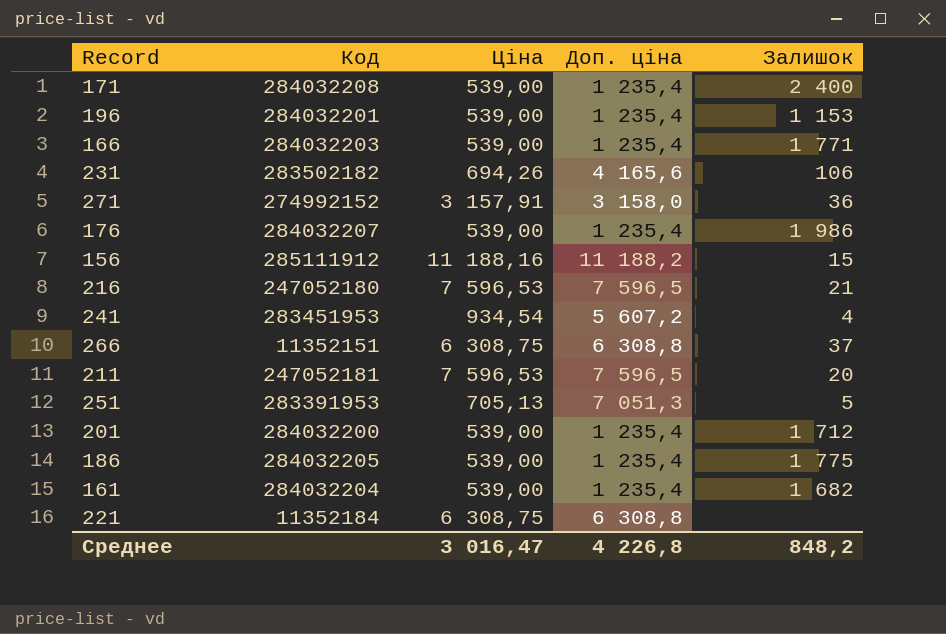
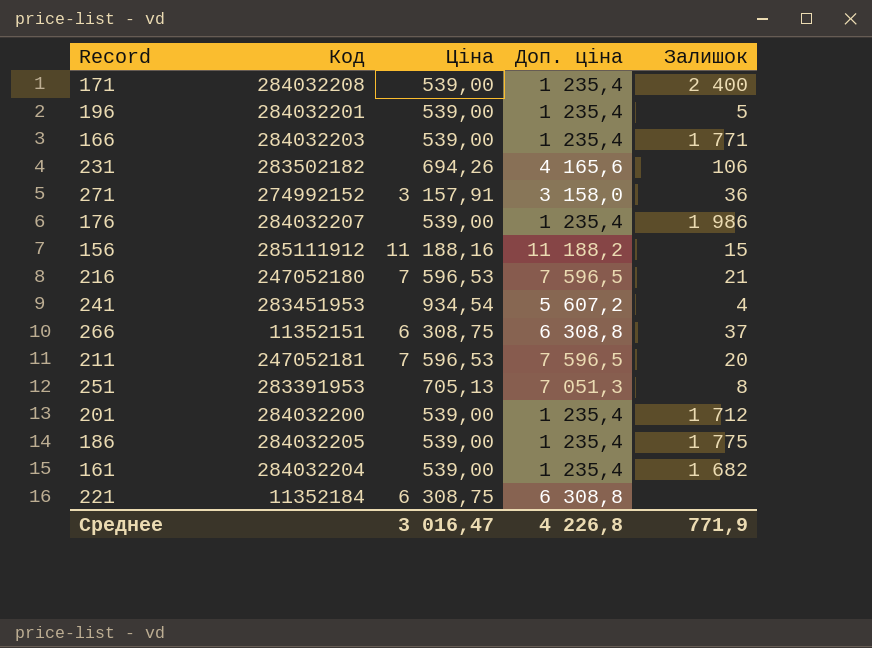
196 | Залишок: 1 153 -> 5
251 | Залишок: 5 -> 8
Среднее | Залишок: 848,2 -> 771,9

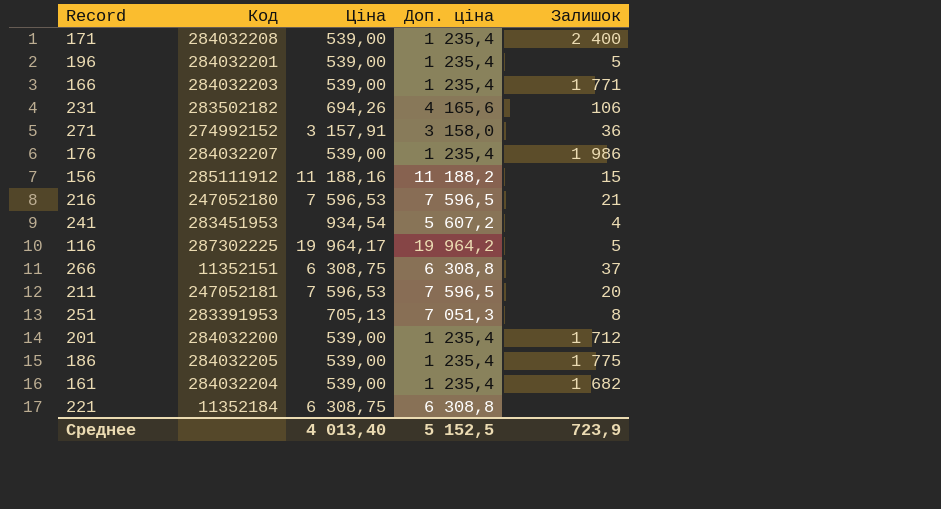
row 116: none -> 287302225 | 19 964,17 | 19 964,2 | 5
Среднее | Ціна: 3 016,47 -> 4 013,40
Среднее | Доп. ціна: 4 226,8 -> 5 152,5
Среднее | Залишок: 771,9 -> 723,9

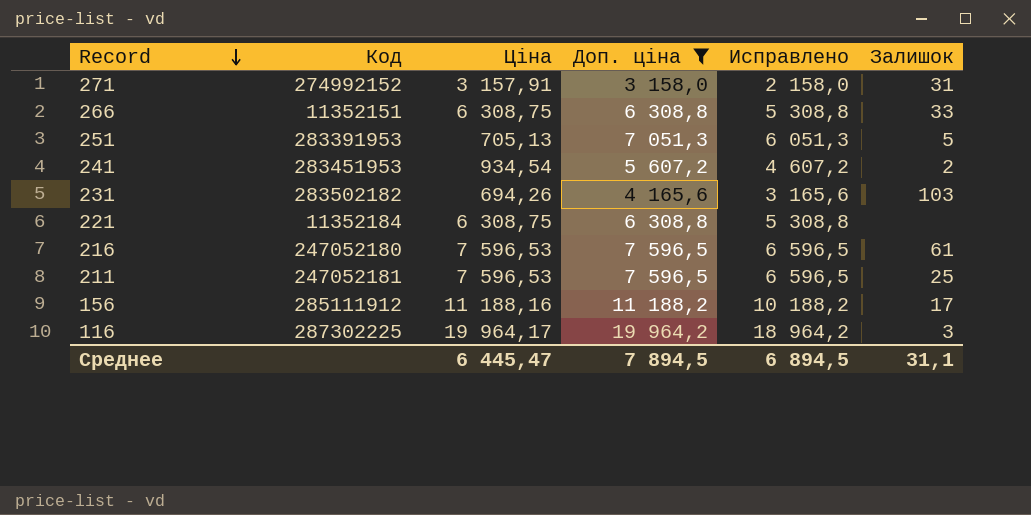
filter: none -> Доп. ціна != 1 235,4
row order: none -> Record descending
column Исправлено | formula: none -> [Доп. ціна] - 1000
271 | Залишок: 36 -> 31
266 | Залишок: 37 -> 33
251 | Залишок: 8 -> 5
241 | Залишок: 4 -> 2
231 | Залишок: 106 -> 103
216 | Залишок: 21 -> 61
211 | Залишок: 20 -> 25
156 | Залишок: 15 -> 17
116 | Залишок: 5 -> 3
Среднее | Ціна: 4 013,40 -> 6 445,47
Среднее | Доп. ціна: 5 152,5 -> 7 894,5
Среднее | Залишок: 723,9 -> 31,1

